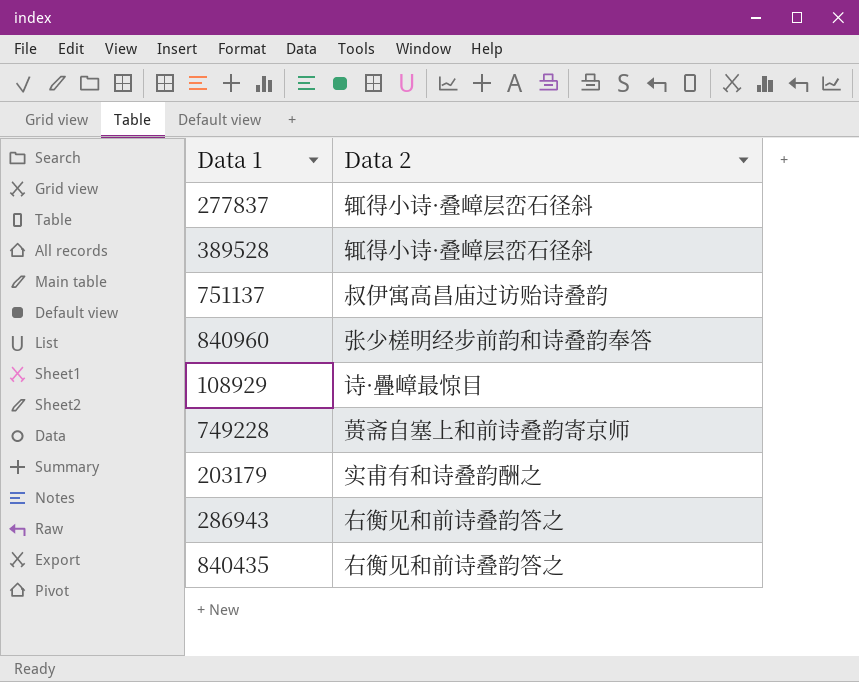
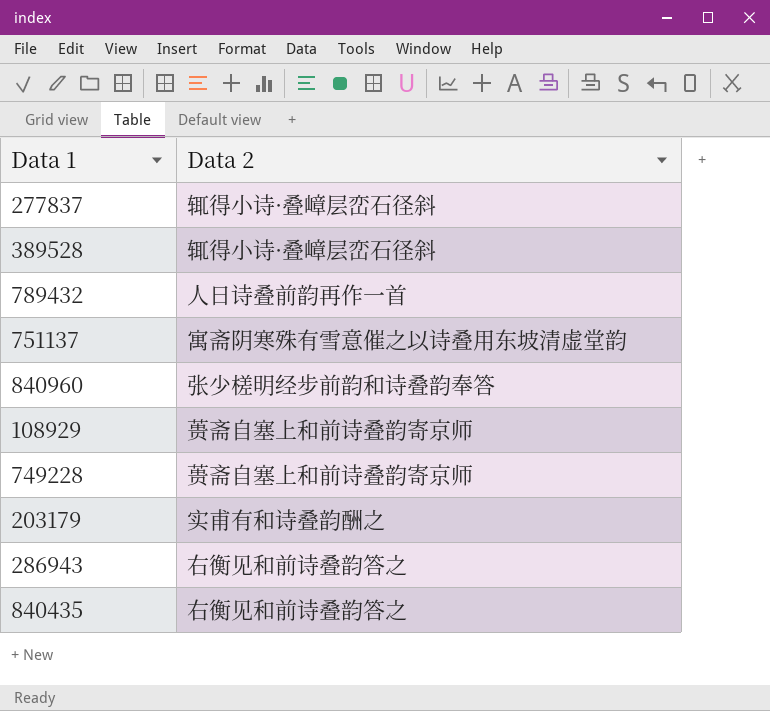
row 789432: none -> 人日诗叠前韵再作一首
751137 | Data 2: 叔伊寓高昌庙过访贻诗叠韵 -> 寓斋阴寒殊有雪意催之以诗叠用东坡清虚堂韵
108929 | Data 2: 诗·疊嶂最惊目 -> 蒉斋自塞上和前诗叠韵寄京师

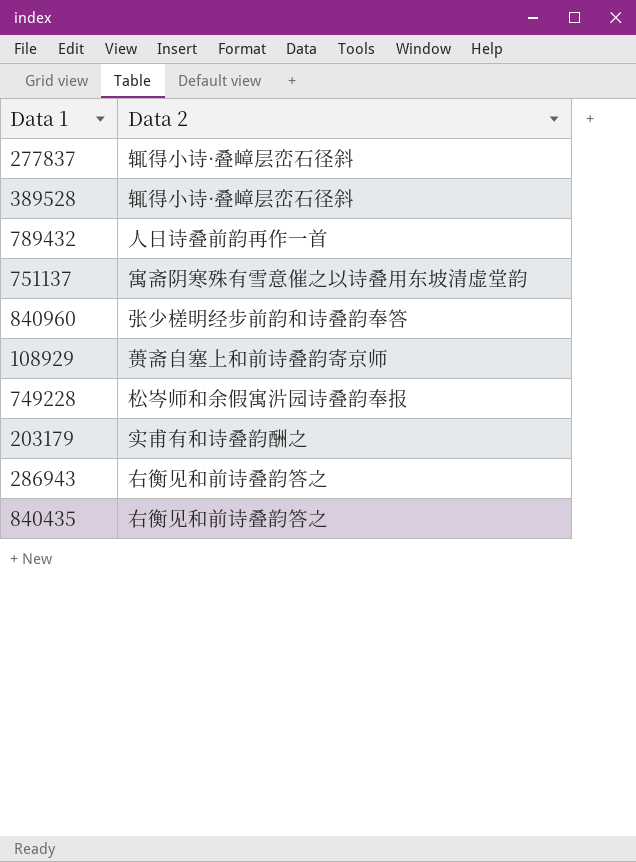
749228 | Data 2: 蒉斋自塞上和前诗叠韵寄京师 -> 松岑师和余假寓沜园诗叠韵奉报

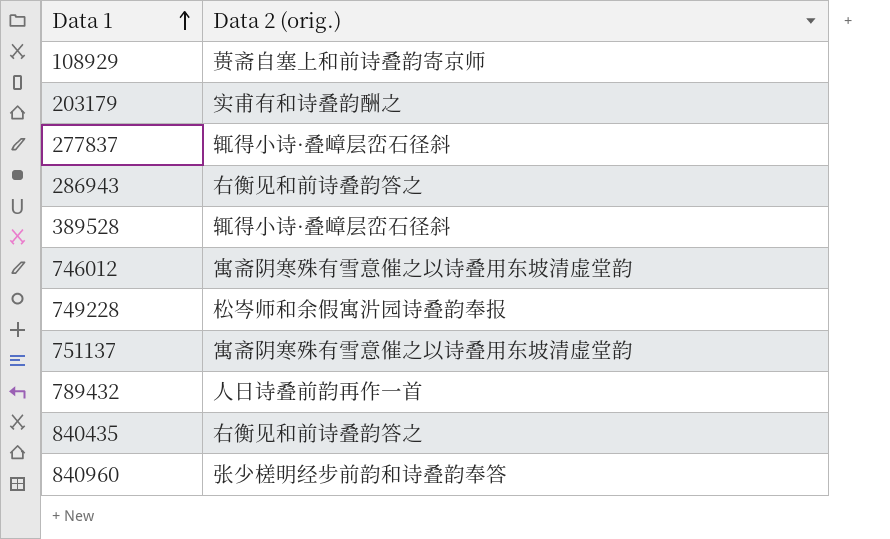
row order: none -> Data 1 ascending
column name: Data 2 -> Data 2 (orig.)
row 746012: none -> 寓斋阴寒殊有雪意催之以诗叠用东坡清虚堂韵

